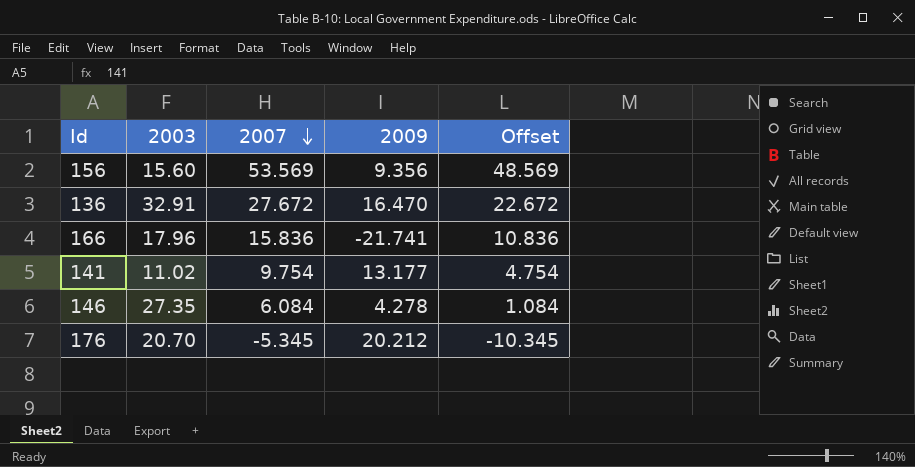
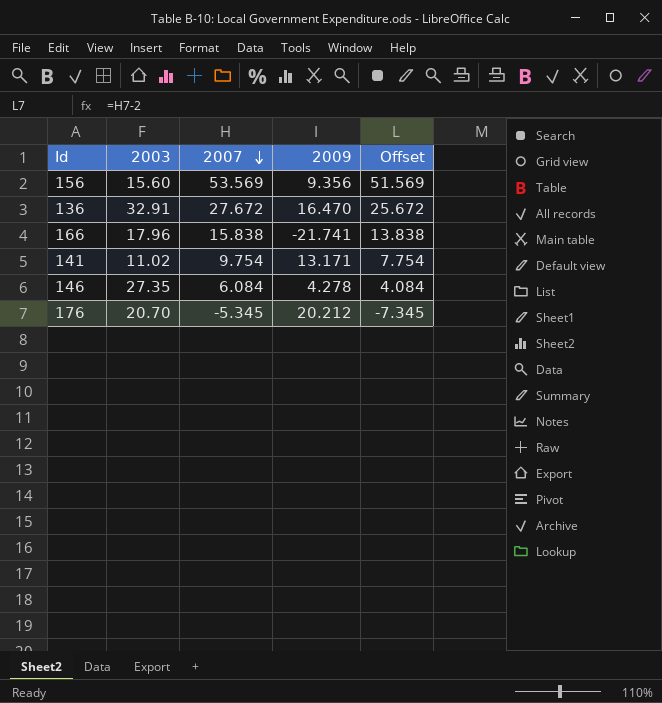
column Offset | formula: [2007] - 5 -> [2007] - 2
166 | 2007: 15.836 -> 15.838
141 | 2009: 13.177 -> 13.171

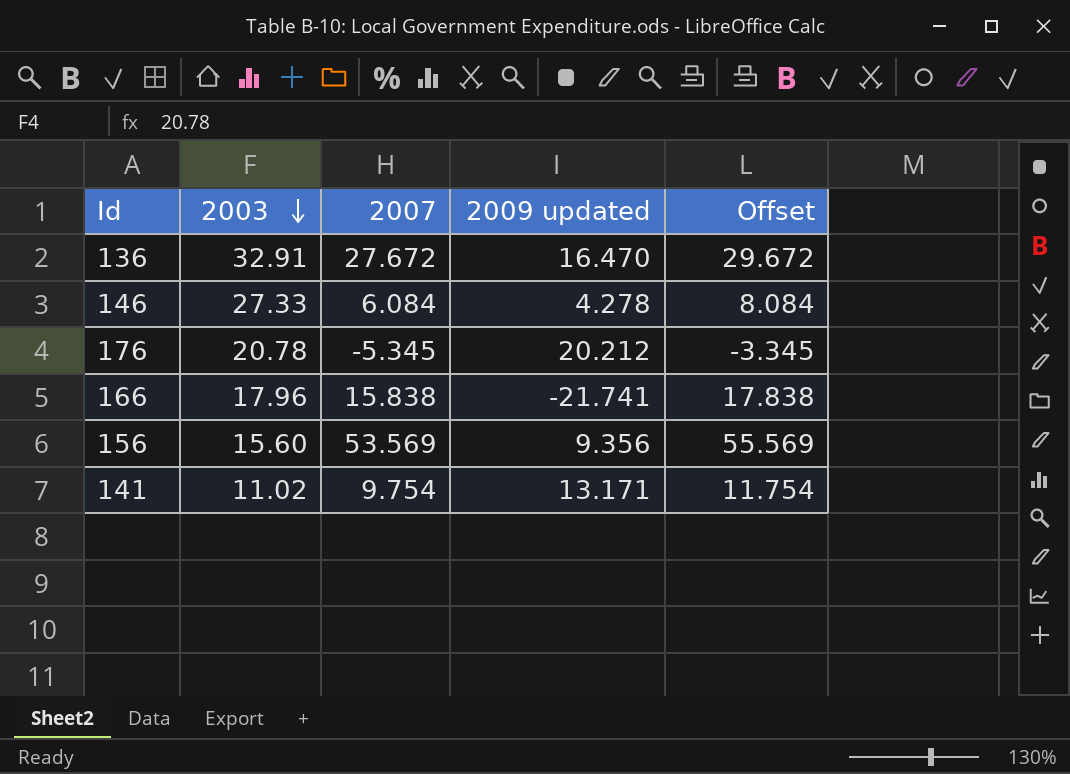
row order: 2007 descending -> 2003 descending
column name: 2009 -> 2009 updated
column Offset | formula: [2007] - 2 -> [2007] + 2
146 | 2003: 27.35 -> 27.33
176 | 2003: 20.70 -> 20.78

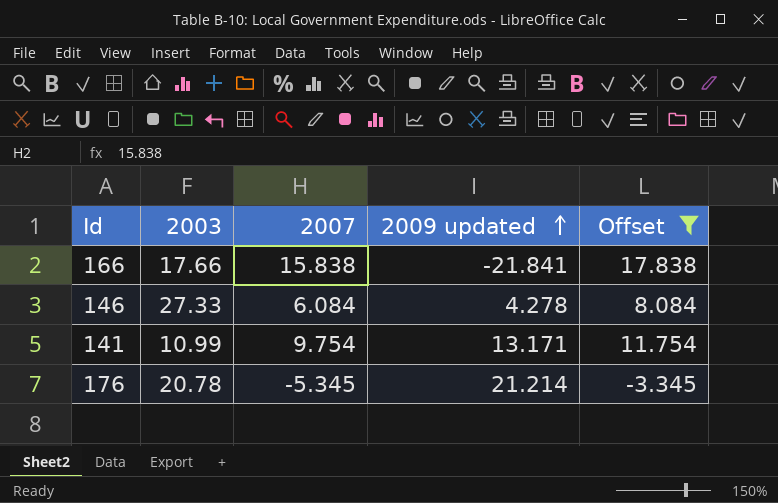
filter: none -> Offset <= 17.838
row order: 2003 descending -> 2009 updated ascending
166 | 2003: 17.96 -> 17.66
166 | 2009 updated: -21.741 -> -21.841
141 | 2003: 11.02 -> 10.99
176 | 2009 updated: 20.212 -> 21.214

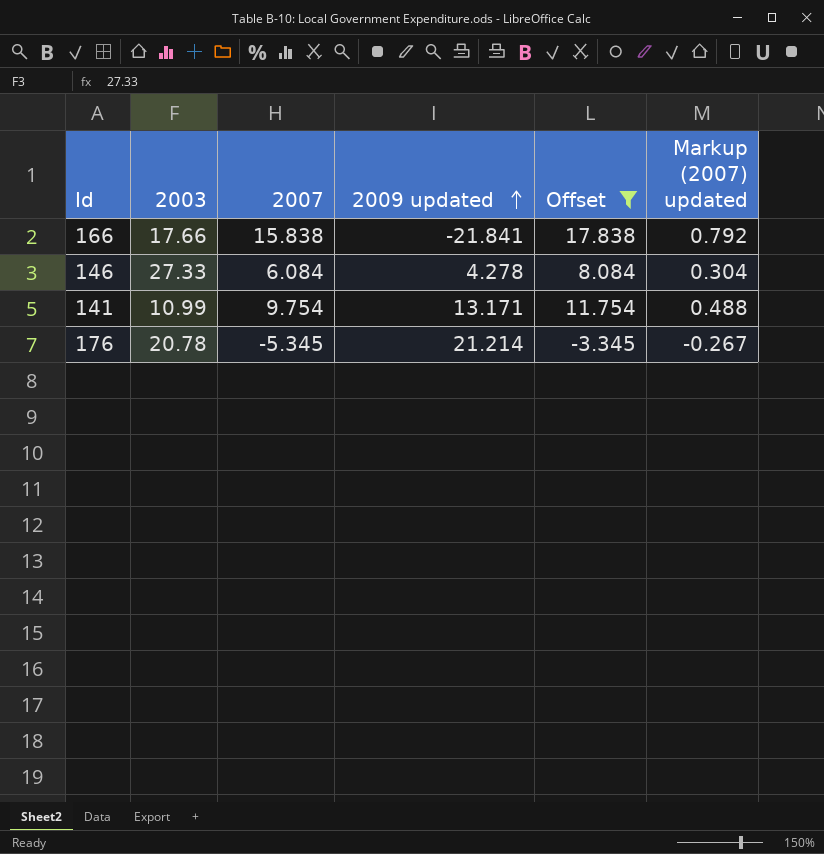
column Markup (2007) updated | formula: none -> [2007] * 0.05

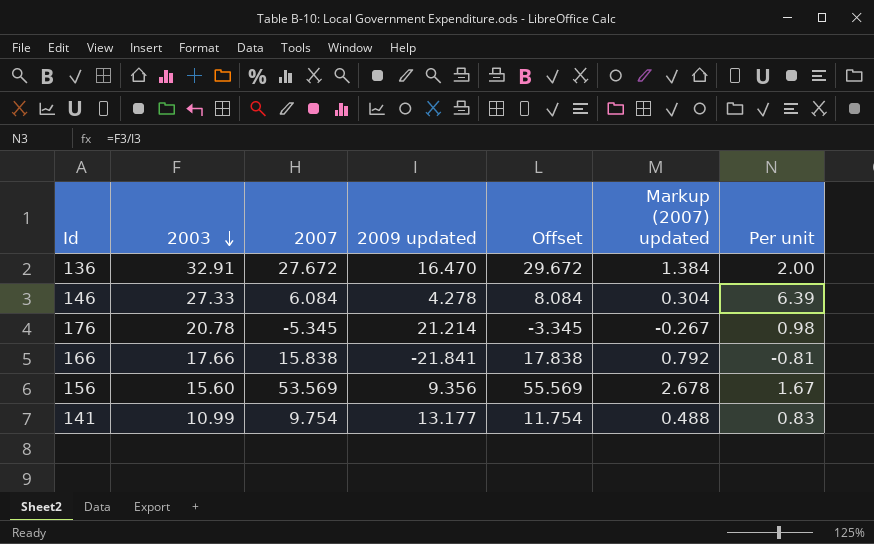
filter: Offset <= 17.838 -> none
row order: 2009 updated ascending -> 2003 descending
column Per unit | formula: none -> [2003] / [2009 updated]
141 | 2009 updated: 13.171 -> 13.177

